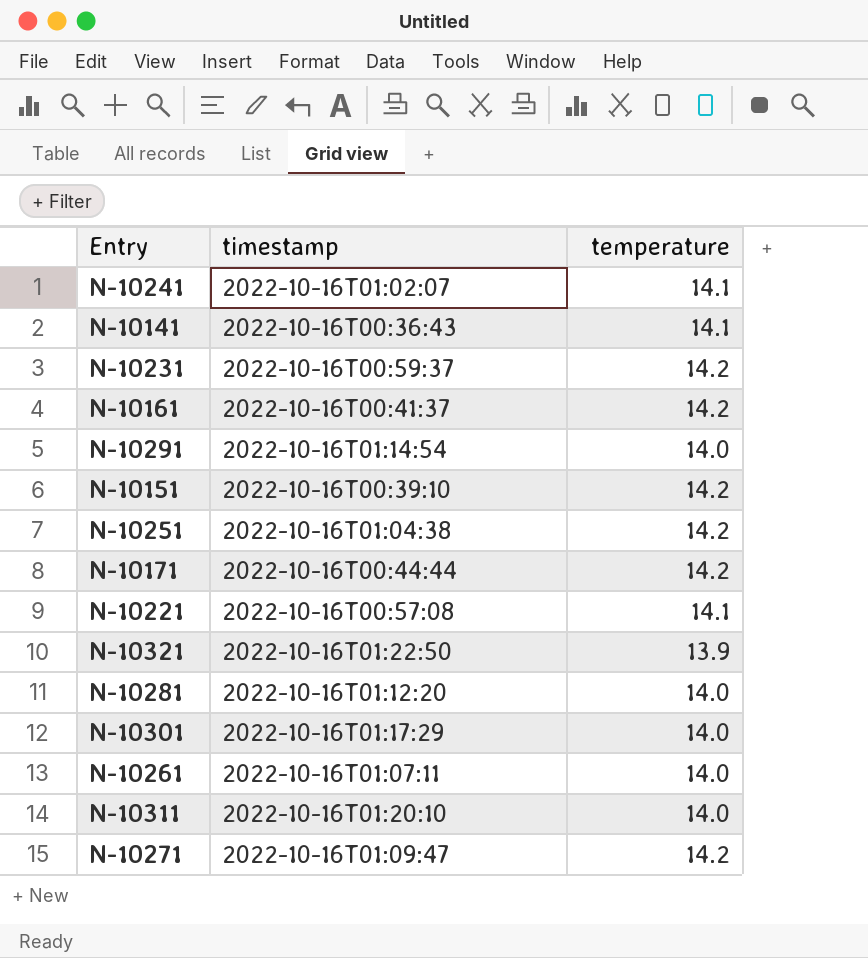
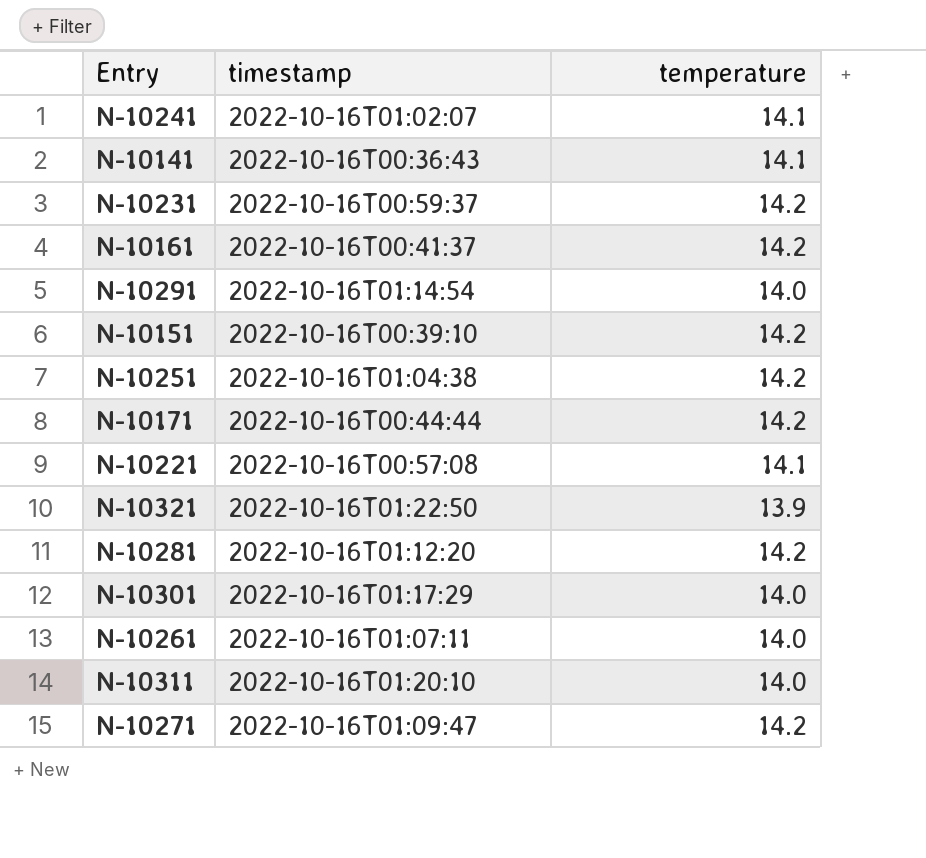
N-10281 | temperature: 14.0 -> 14.2

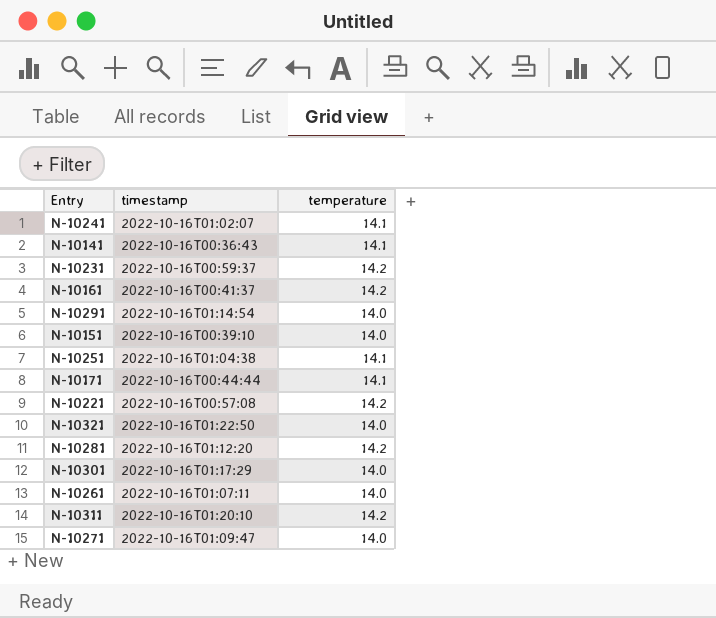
N-10151 | temperature: 14.2 -> 14.0
N-10251 | temperature: 14.2 -> 14.1
N-10171 | temperature: 14.2 -> 14.1
N-10221 | temperature: 14.1 -> 14.2
N-10321 | temperature: 13.9 -> 14.0
N-10311 | temperature: 14.0 -> 14.2
N-10271 | temperature: 14.2 -> 14.0

